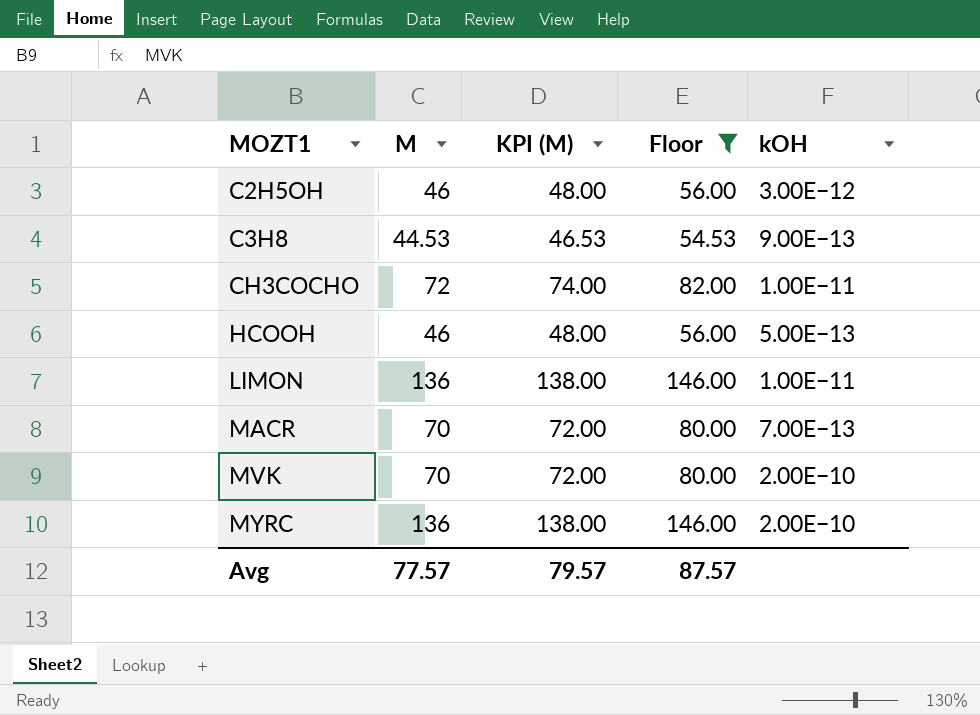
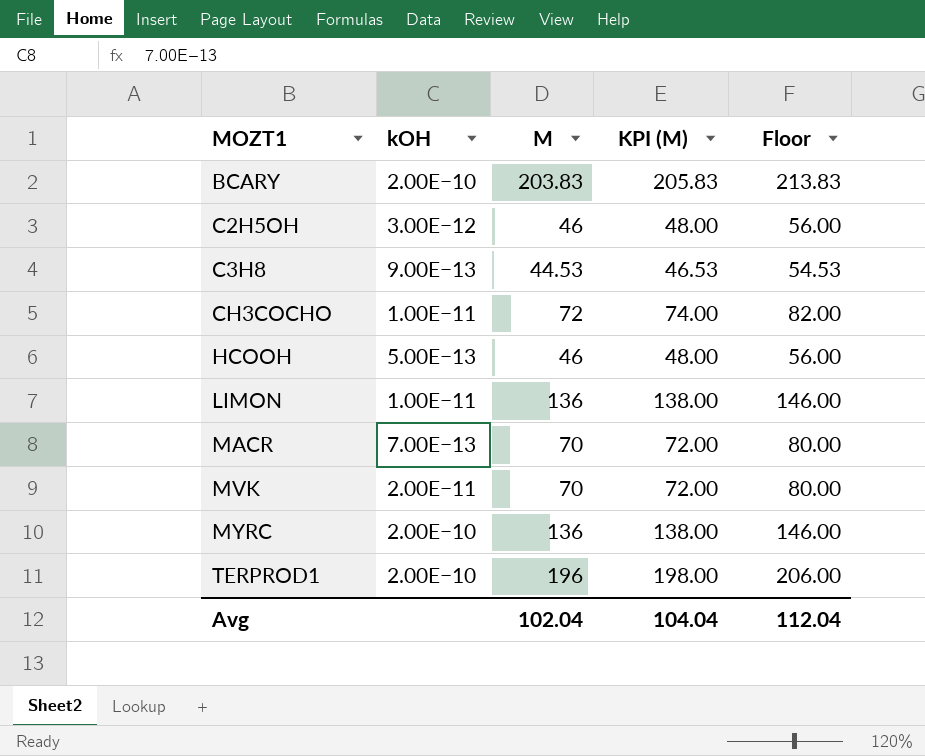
filter: Floor <= 146.00 -> none
column kOH | position: 5 -> 2
MVK | kOH: 2.00E−10 -> 2.00E−11
Avg | M: 77.57 -> 102.04
Avg | KPI (M): 79.57 -> 104.04
Avg | Floor: 87.57 -> 112.04

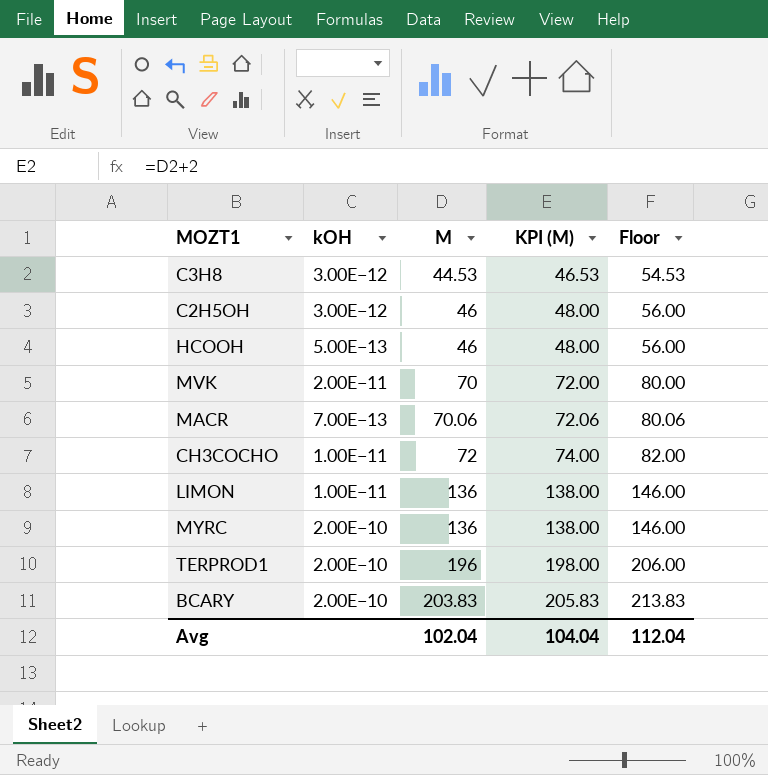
row order: MOZT1 ascending -> M ascending
C3H8 | kOH: 9.00E−13 -> 3.00E−12
MACR | M: 70 -> 70.06
MACR | KPI (M): 72.00 -> 72.06
MACR | Floor: 80.00 -> 80.06

